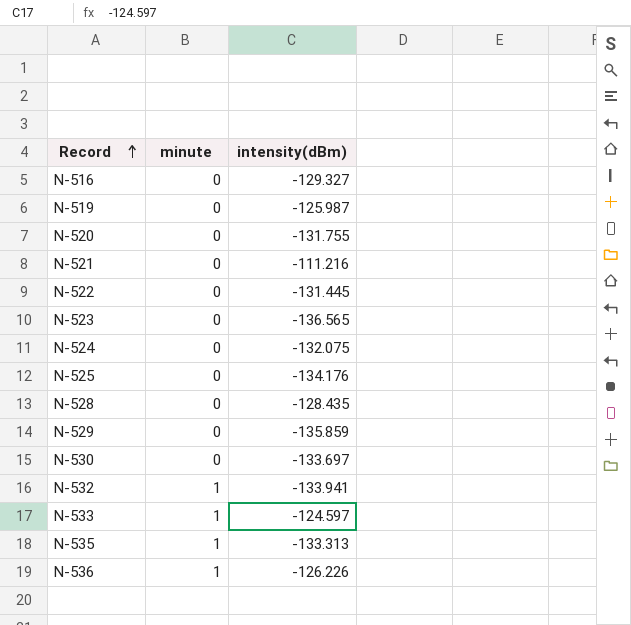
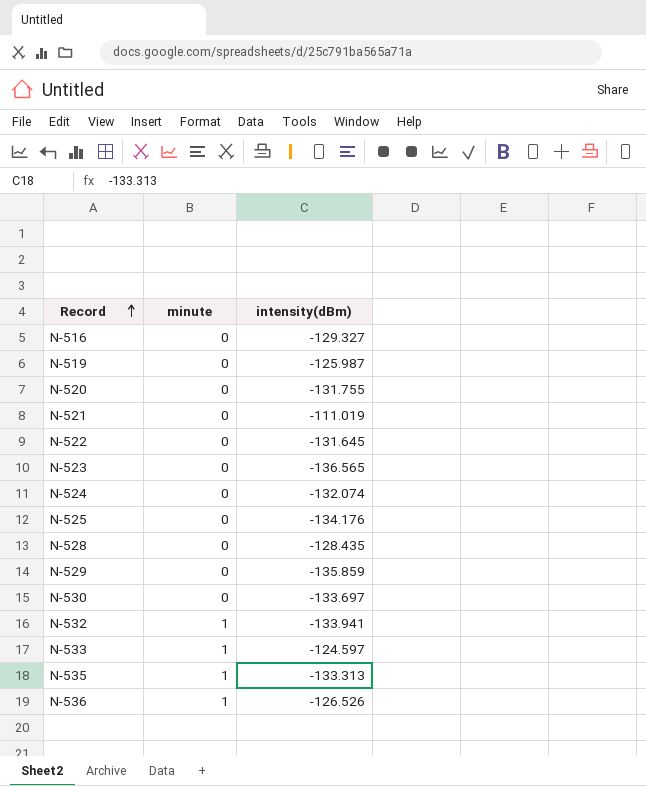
N-521 | intensity(dBm): -111.216 -> -111.019
N-522 | intensity(dBm): -131.445 -> -131.645
N-524 | intensity(dBm): -132.075 -> -132.074
N-536 | intensity(dBm): -126.226 -> -126.526

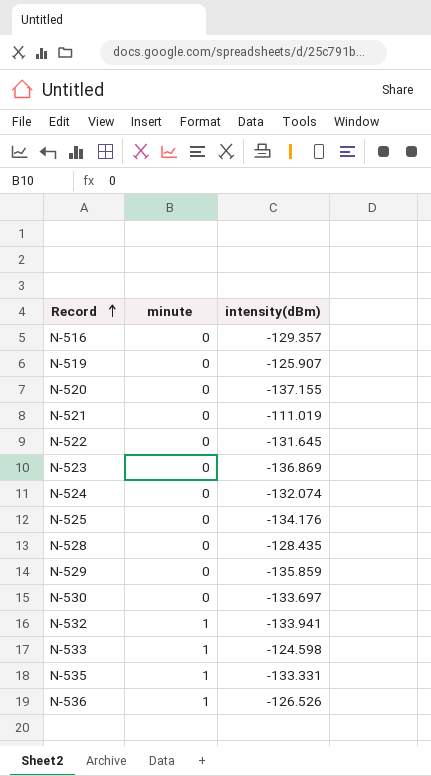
N-516 | intensity(dBm): -129.327 -> -129.357
N-519 | intensity(dBm): -125.987 -> -125.907
N-520 | intensity(dBm): -131.755 -> -137.155
N-523 | intensity(dBm): -136.565 -> -136.869
N-533 | intensity(dBm): -124.597 -> -124.598
N-535 | intensity(dBm): -133.313 -> -133.331

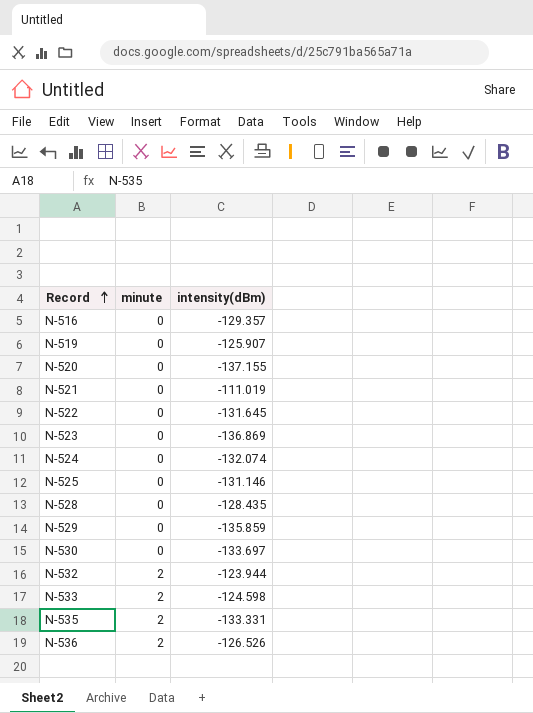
N-525 | intensity(dBm): -134.176 -> -131.146
N-532 | minute: 1 -> 2
N-532 | intensity(dBm): -133.941 -> -123.944
N-533 | minute: 1 -> 2
N-535 | minute: 1 -> 2
N-536 | minute: 1 -> 2

